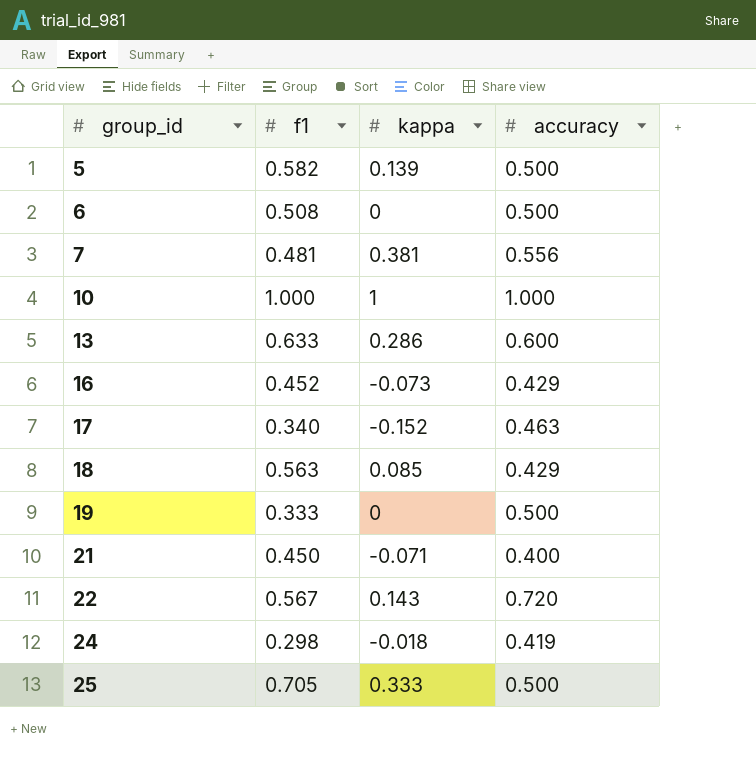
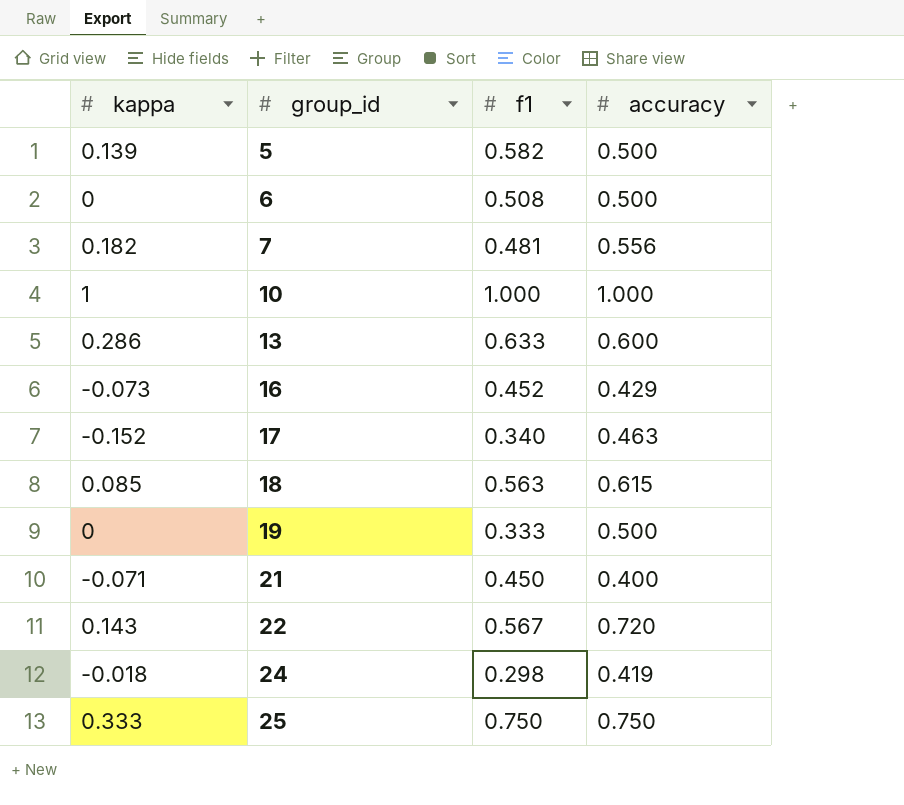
column kappa | position: 3 -> 1
7 | kappa: 0.381 -> 0.182
18 | accuracy: 0.429 -> 0.615
25 | f1: 0.705 -> 0.750
25 | accuracy: 0.500 -> 0.750

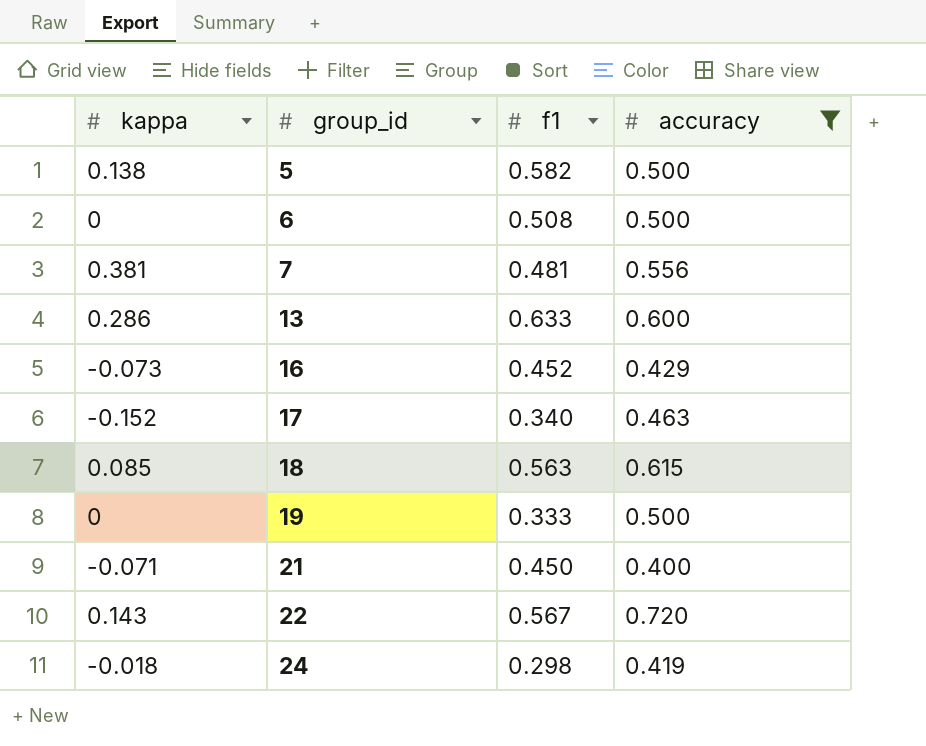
filter: none -> accuracy <= 0.720
5 | kappa: 0.139 -> 0.138
7 | kappa: 0.182 -> 0.381

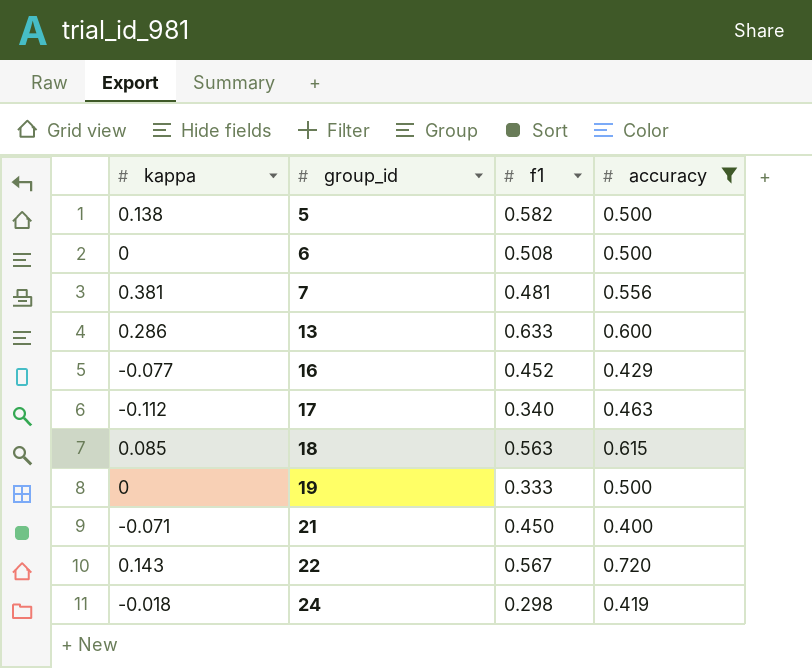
16 | kappa: -0.073 -> -0.077
17 | kappa: -0.152 -> -0.112

